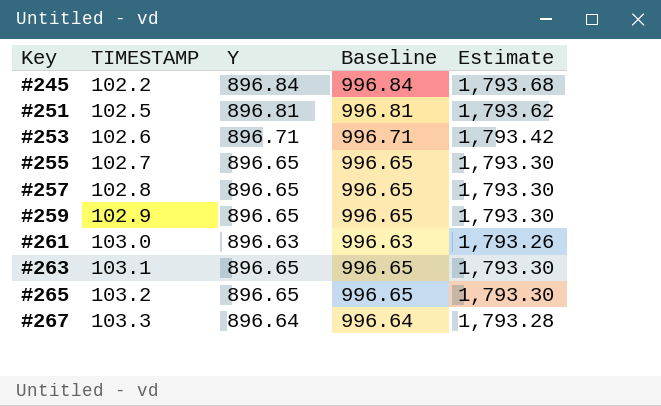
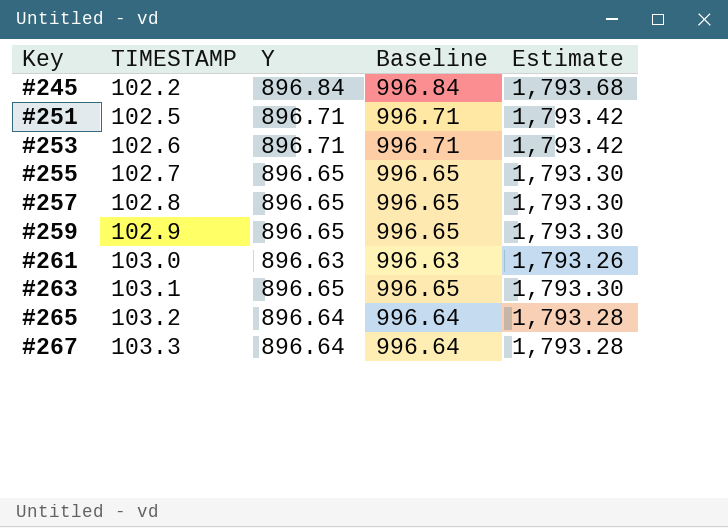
#251 | Y: 896.81 -> 896.71
#251 | Baseline: 996.81 -> 996.71
#251 | Estimate: 1,793.62 -> 1,793.42
#265 | Y: 896.65 -> 896.64
#265 | Baseline: 996.65 -> 996.64
#265 | Estimate: 1,793.30 -> 1,793.28

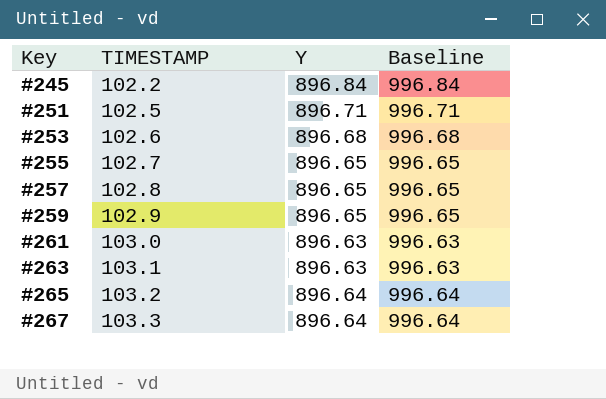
column Estimate | formula: [Y] * 2 -> none
#253 | Y: 896.71 -> 896.68
#253 | Baseline: 996.71 -> 996.68
#263 | Y: 896.65 -> 896.63
#263 | Baseline: 996.65 -> 996.63

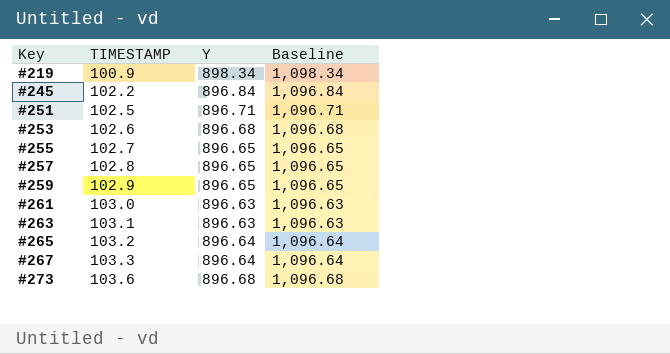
column Baseline | formula: [Y] + 100 -> [Y] + 200
row #219: none -> 100.9 | 898.34 | 1,098.34
row #273: none -> 103.6 | 896.68 | 1,096.68

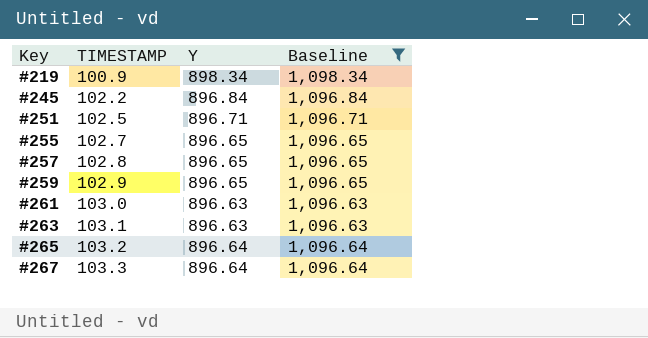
filter: none -> Baseline != 1,096.68

